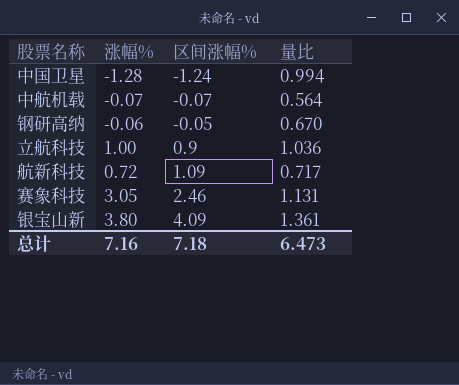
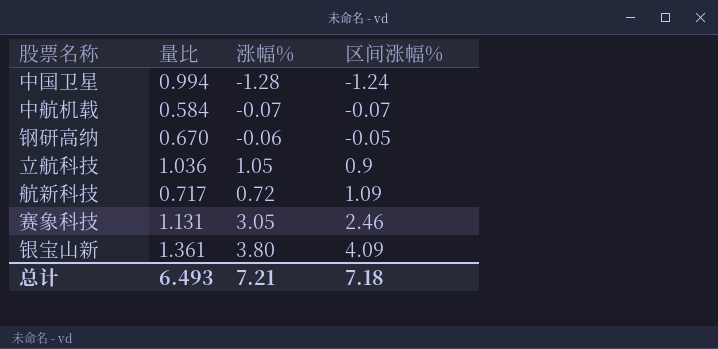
column 量比 | position: 4 -> 2
中航机载 | 量比: 0.564 -> 0.584
立航科技 | 涨幅%: 1.00 -> 1.05
总计 | 量比: 6.473 -> 6.493
总计 | 涨幅%: 7.16 -> 7.21

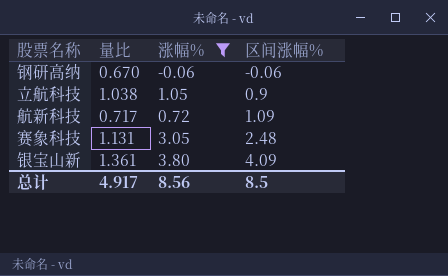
filter: none -> 涨幅% >= -0.06
钢研高纳 | 区间涨幅%: -0.05 -> -0.06
立航科技 | 量比: 1.036 -> 1.038
赛象科技 | 区间涨幅%: 2.46 -> 2.48
总计 | 量比: 6.493 -> 4.917
总计 | 涨幅%: 7.21 -> 8.56
总计 | 区间涨幅%: 7.18 -> 8.5

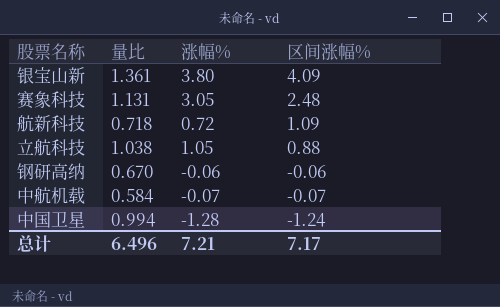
filter: 涨幅% >= -0.06 -> none
row order: 区间涨幅% ascending -> 区间涨幅% descending
航新科技 | 量比: 0.717 -> 0.718
立航科技 | 区间涨幅%: 0.9 -> 0.88
总计 | 量比: 4.917 -> 6.496
总计 | 涨幅%: 8.56 -> 7.21
总计 | 区间涨幅%: 8.5 -> 7.17

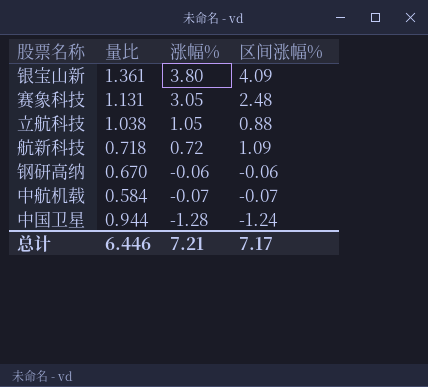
row order: 区间涨幅% descending -> 涨幅% descending
中国卫星 | 量比: 0.994 -> 0.944
总计 | 量比: 6.496 -> 6.446

